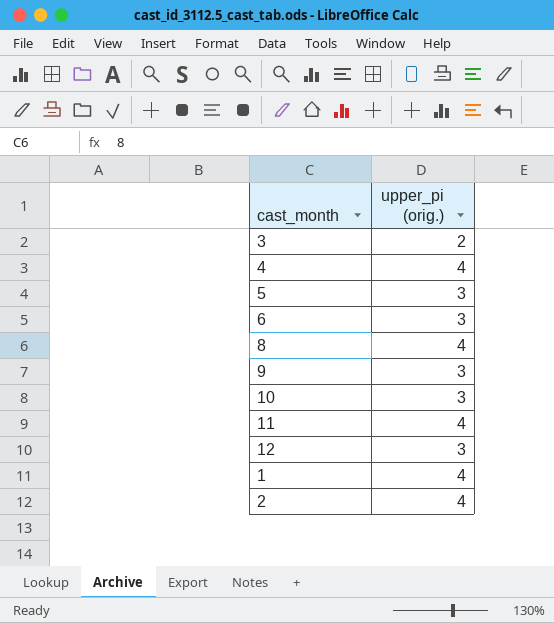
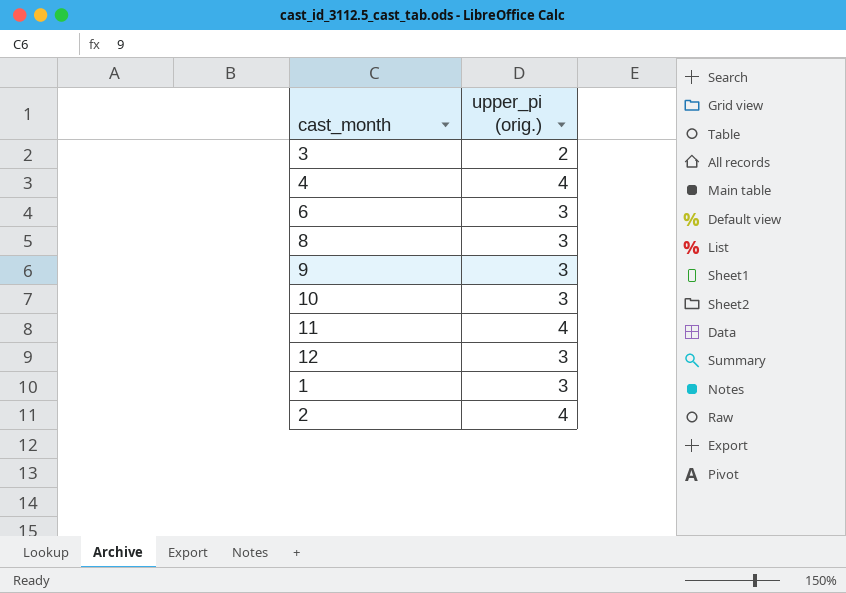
row 5: 3 -> none
8 | upper_pi (orig.): 4 -> 3
1 | upper_pi (orig.): 4 -> 3

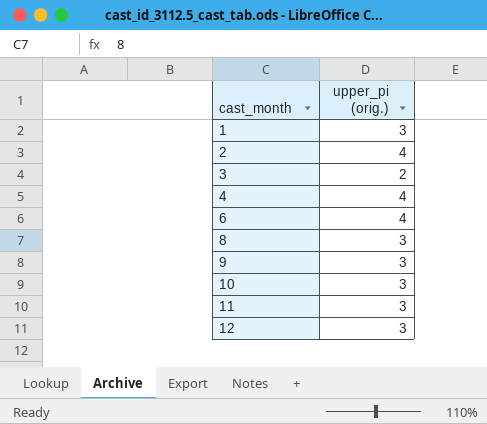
row order: none -> cast_month ascending
6 | upper_pi (orig.): 3 -> 4
11 | upper_pi (orig.): 4 -> 3

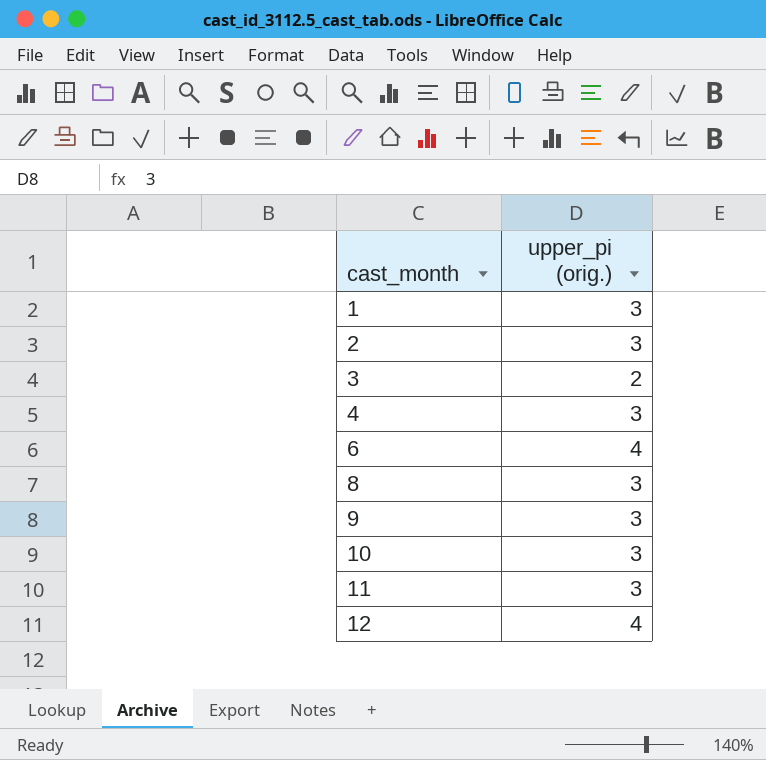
2 | upper_pi (orig.): 4 -> 3
4 | upper_pi (orig.): 4 -> 3
12 | upper_pi (orig.): 3 -> 4

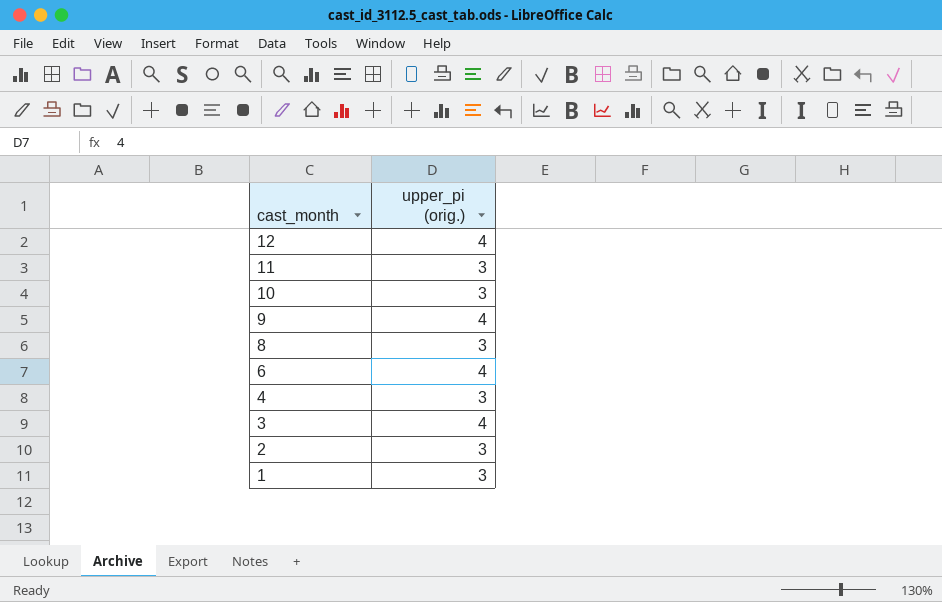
row order: cast_month ascending -> cast_month descending
9 | upper_pi (orig.): 3 -> 4
3 | upper_pi (orig.): 2 -> 4

